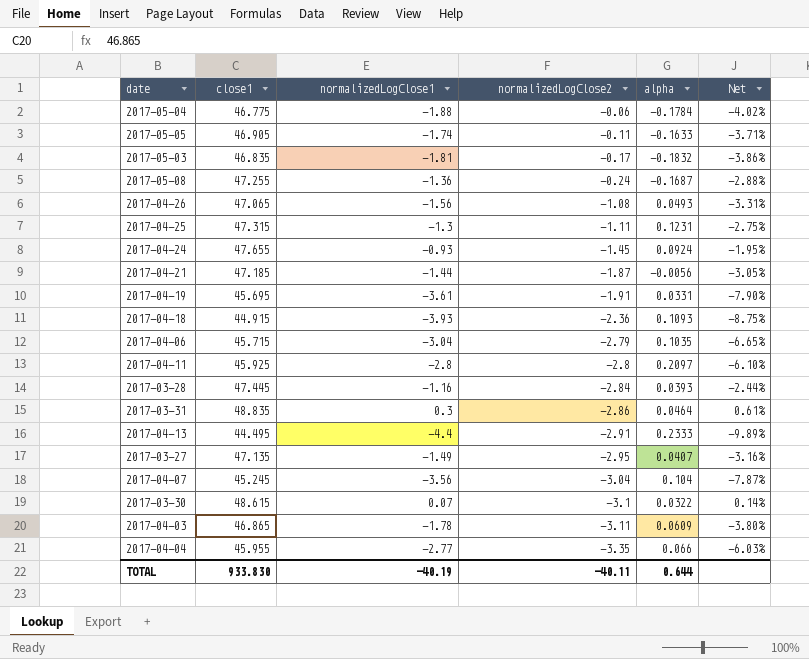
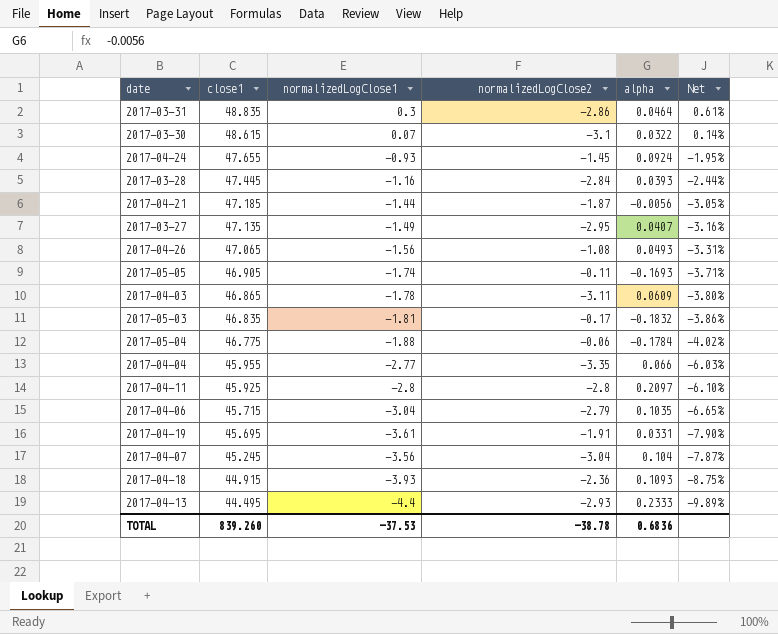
row order: normalizedLogClose2 descending -> close1 descending
row 2017-05-08: 47.255 | -1.36 | -0.24 | -0.1687 | -2.88% -> none
row 2017-04-25: 47.315 | -1.3 | -1.11 | 0.1231 | -2.75% -> none
2017-05-05 | alpha: -0.1633 -> -0.1693
2017-04-13 | normalizedLogClose2: -2.91 -> -2.93
TOTAL | close1: 933.830 -> 839.260
TOTAL | normalizedLogClose1: -40.19 -> -37.53
TOTAL | normalizedLogClose2: -40.11 -> -38.78
TOTAL | alpha: 0.644 -> 0.6836

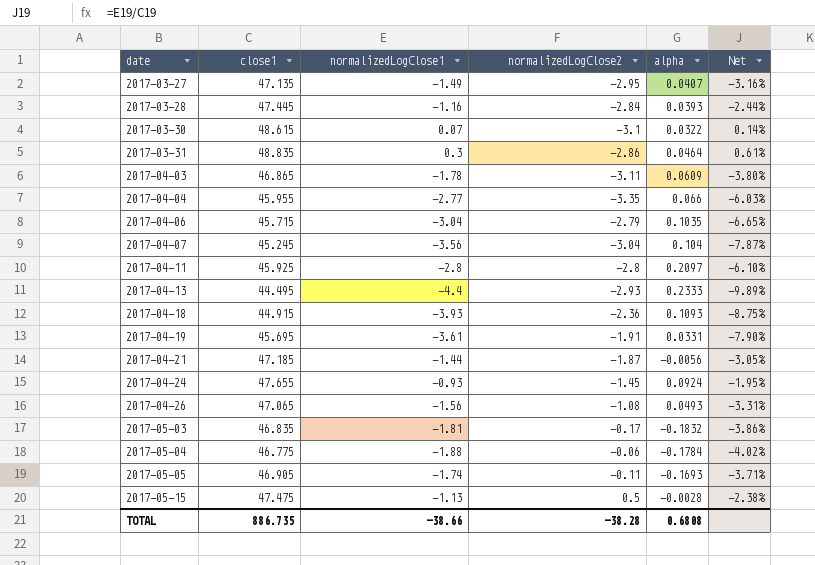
row order: close1 descending -> date ascending
row 2017-05-15: none -> 47.475 | -1.13 | 0.5 | -0.0028 | -2.38%
TOTAL | close1: 839.260 -> 886.735
TOTAL | normalizedLogClose1: -37.53 -> -38.66
TOTAL | normalizedLogClose2: -38.78 -> -38.28
TOTAL | alpha: 0.6836 -> 0.6808

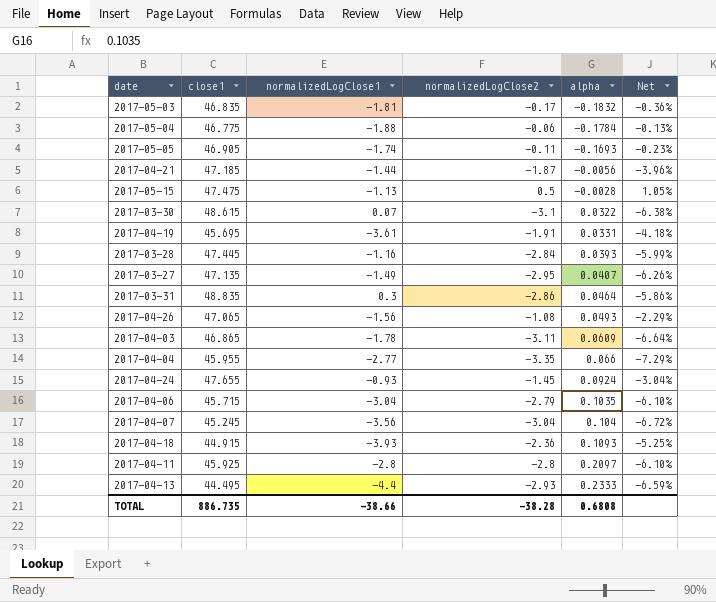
row order: date ascending -> alpha ascending
column Net | formula: [normalizedLogClose1] / [close1] -> [normalizedLogClose2] / [close1]

